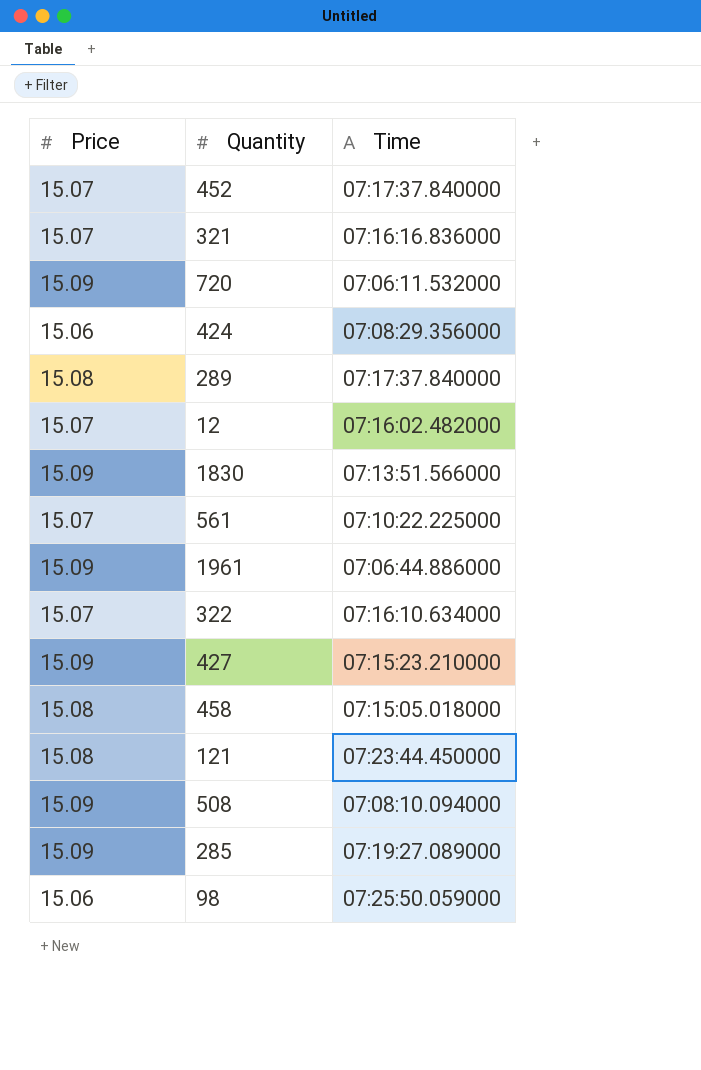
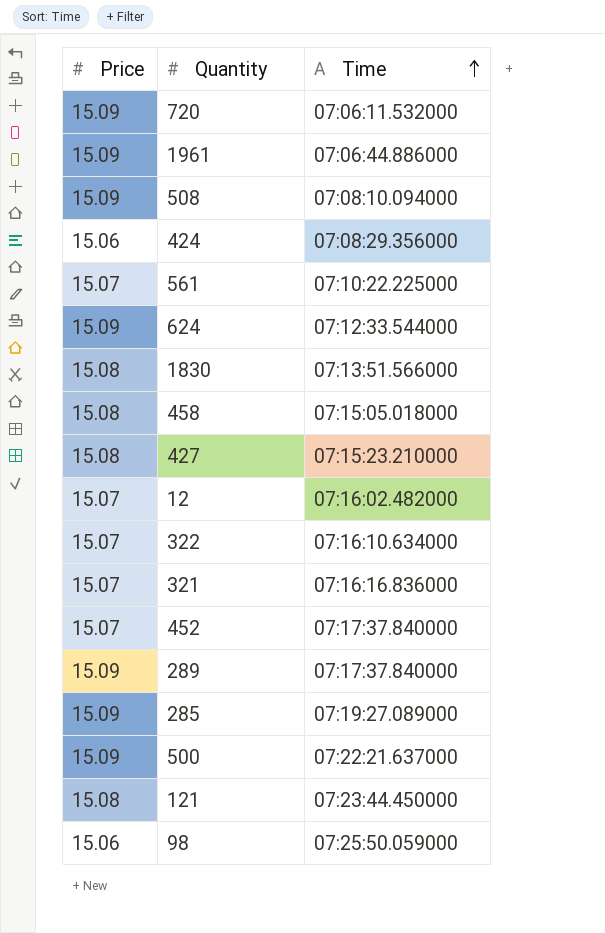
row order: none -> Time ascending
row 624: none -> 15.09 | 07:12:33.544000
1830 | Price: 15.09 -> 15.08
427 | Price: 15.09 -> 15.08
289 | Price: 15.08 -> 15.09
row 500: none -> 15.09 | 07:22:21.637000

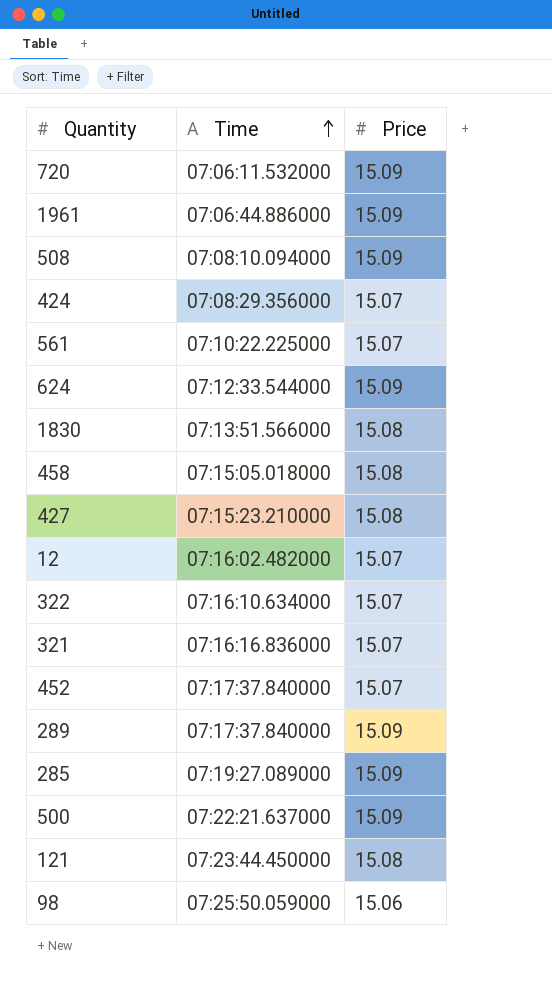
column Price | position: 1 -> 3
424 | Price: 15.06 -> 15.07

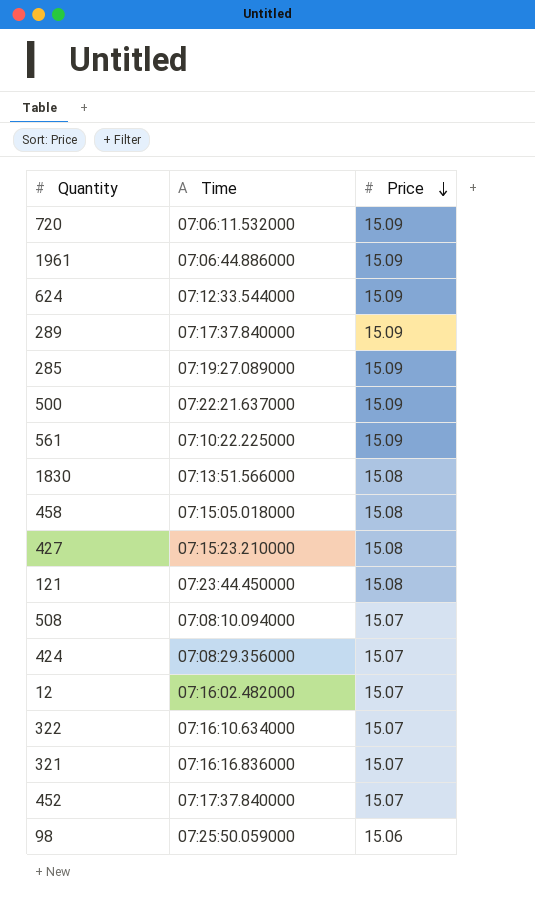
row order: Time ascending -> Price descending
561 | Price: 15.07 -> 15.09
508 | Price: 15.09 -> 15.07

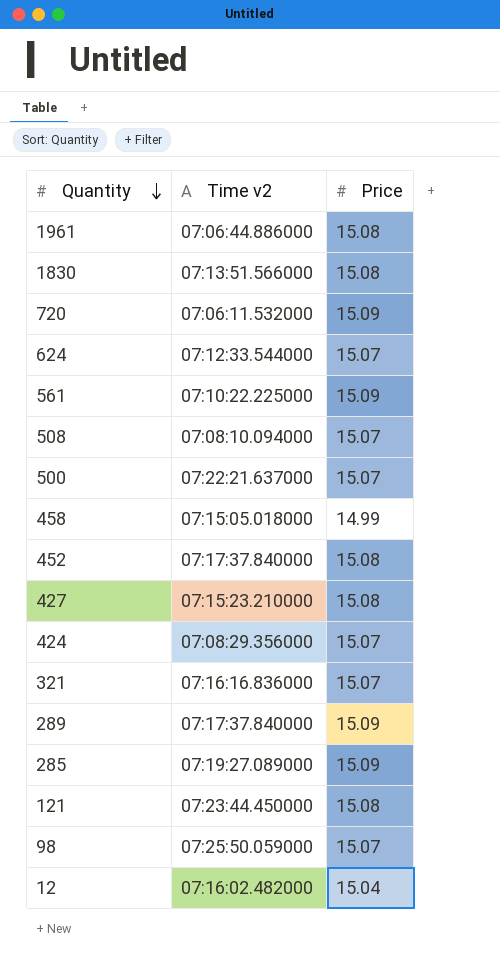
row order: Price descending -> Quantity descending
column name: Time -> Time v2
row 322: 07:16:10.634000 | 15.07 -> none
1961 | Price: 15.09 -> 15.08
624 | Price: 15.09 -> 15.07
500 | Price: 15.09 -> 15.07
458 | Price: 15.08 -> 14.99
452 | Price: 15.07 -> 15.08
98 | Price: 15.06 -> 15.07
12 | Price: 15.07 -> 15.04

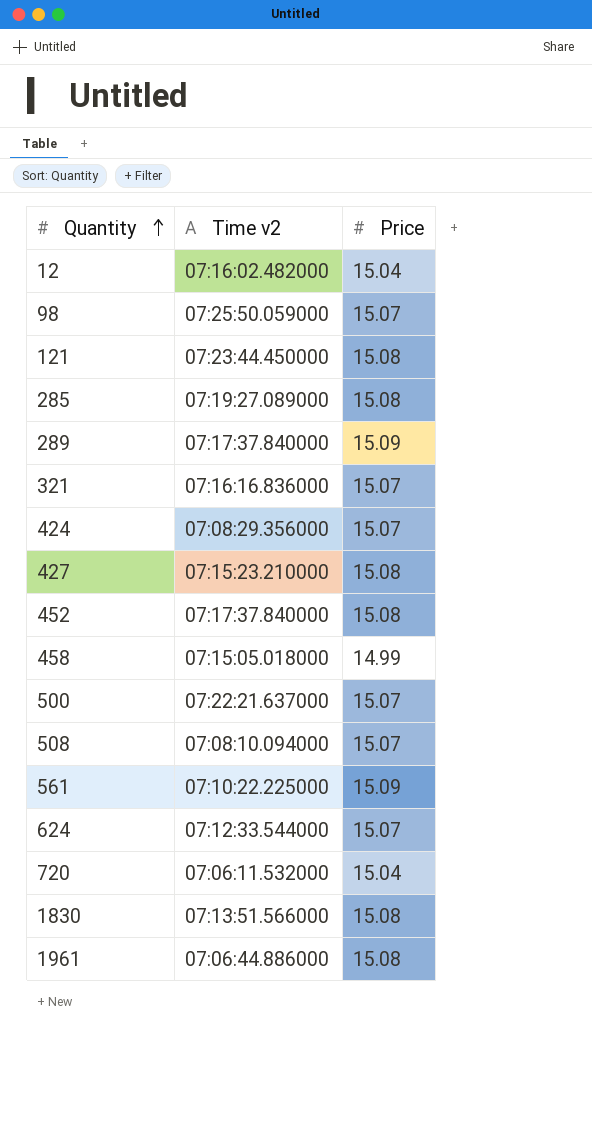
row order: Quantity descending -> Quantity ascending
285 | Price: 15.09 -> 15.08
720 | Price: 15.09 -> 15.04

